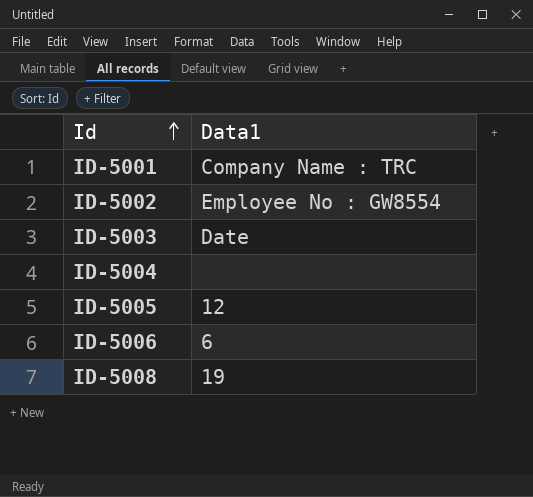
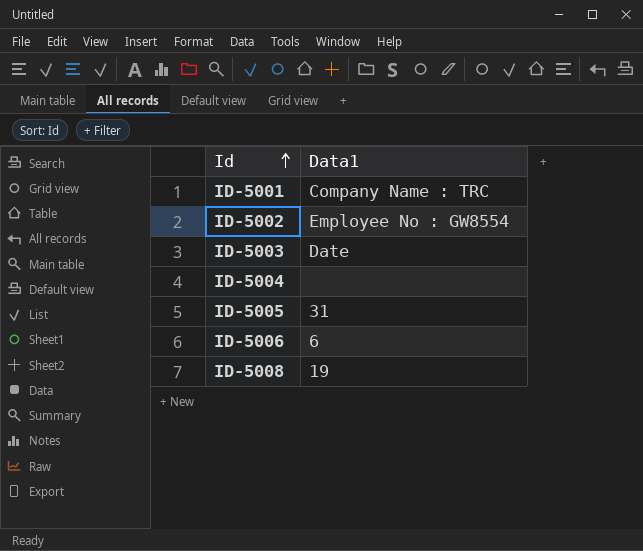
ID-5005 | Data1: 12 -> 31

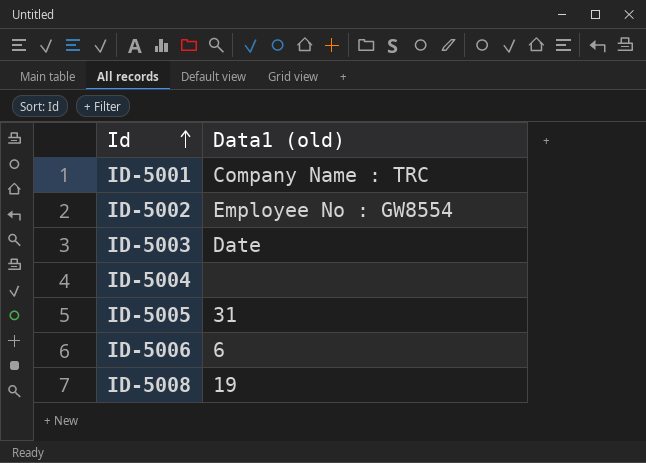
column name: Data1 -> Data1 (old)

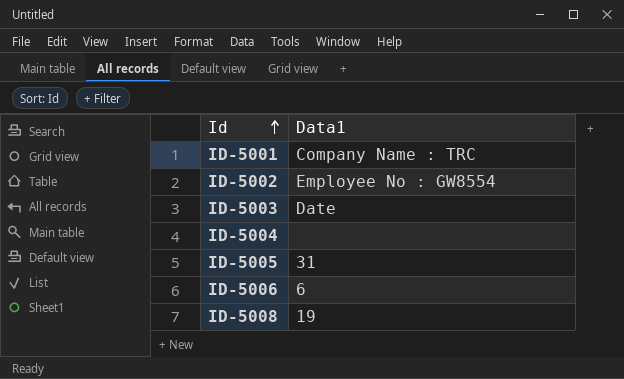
column name: Data1 (old) -> Data1

